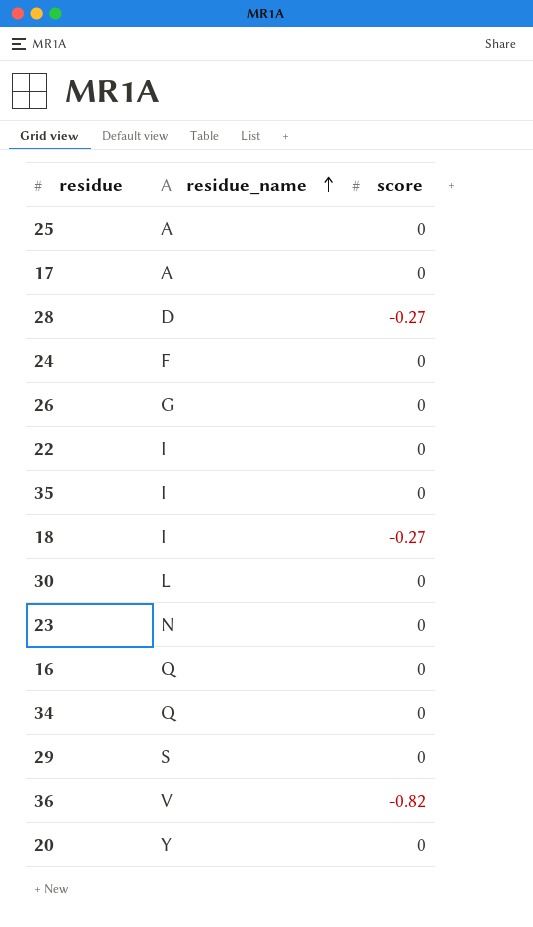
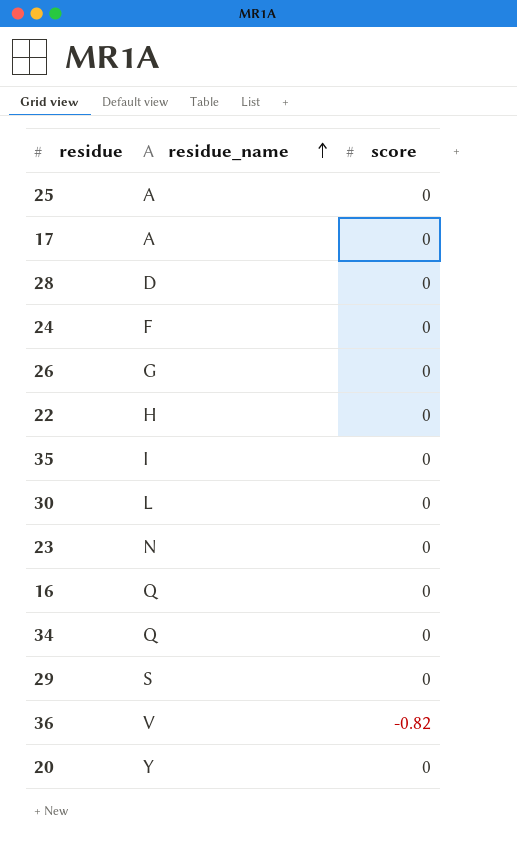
row 18: I | -0.27 -> none
28 | score: -0.27 -> 0
22 | residue_name: I -> H

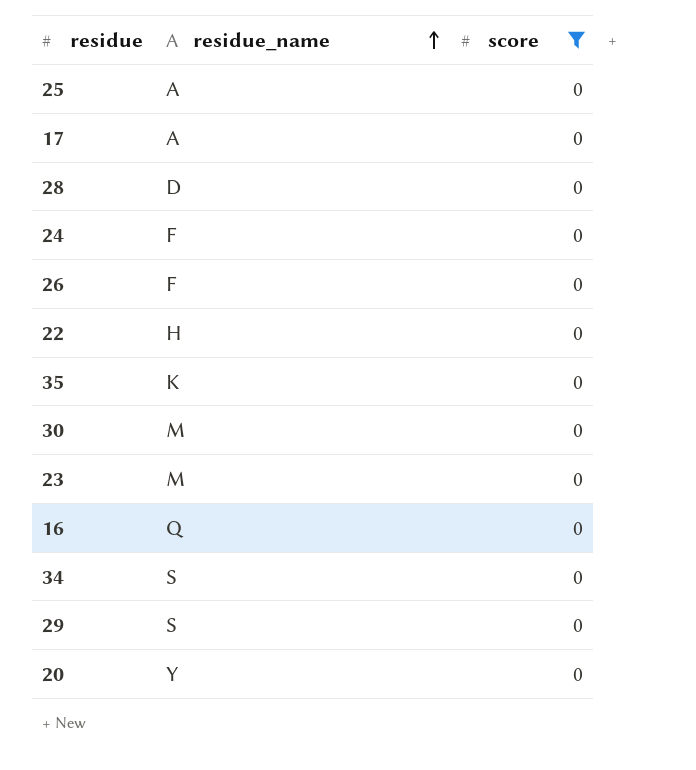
filter: none -> score = 0
26 | residue_name: G -> F
35 | residue_name: I -> K
30 | residue_name: L -> M
23 | residue_name: N -> M
34 | residue_name: Q -> S

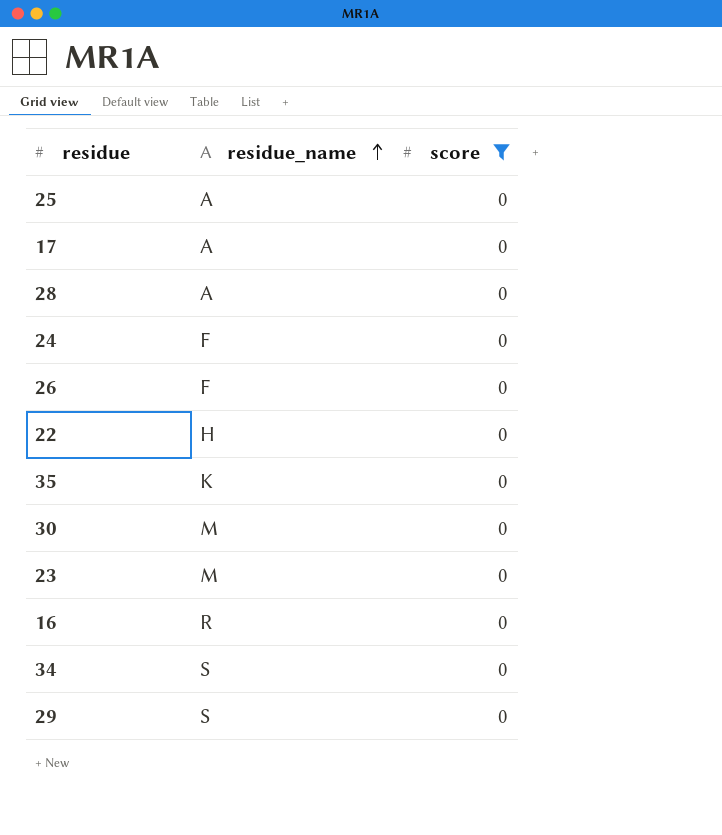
row 20: Y | 0 -> none
28 | residue_name: D -> A
16 | residue_name: Q -> R

